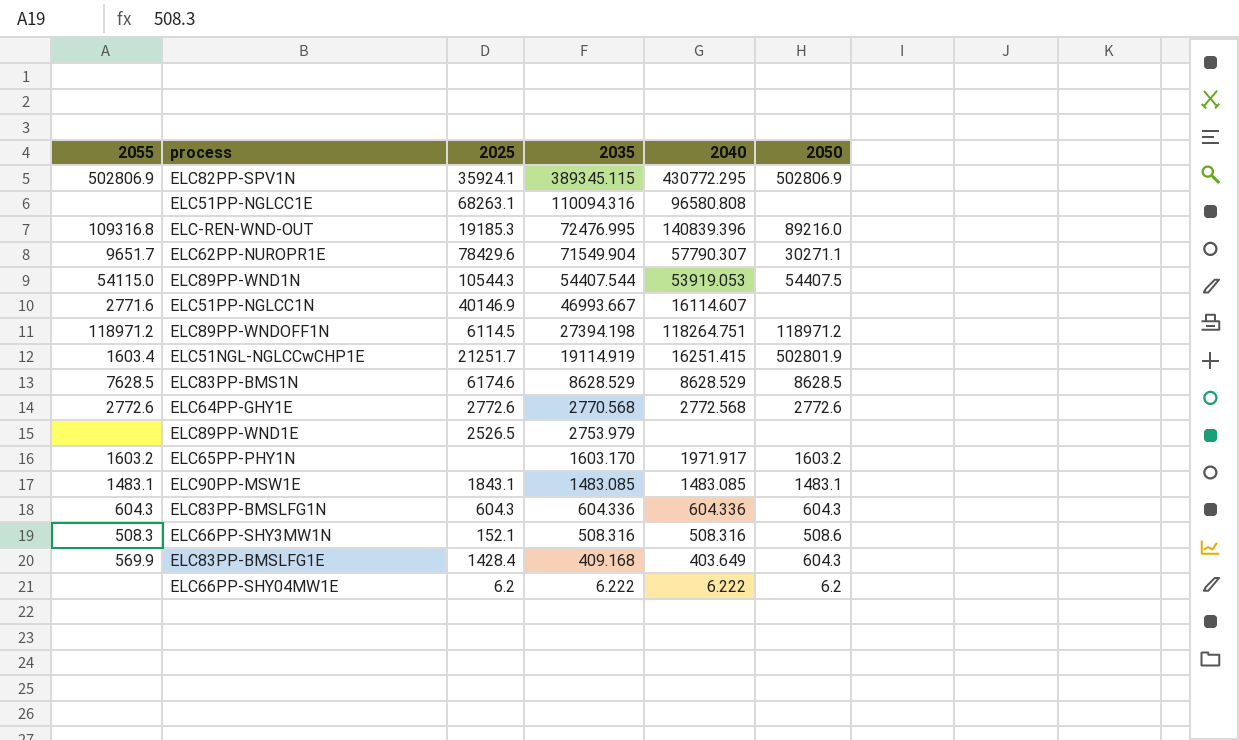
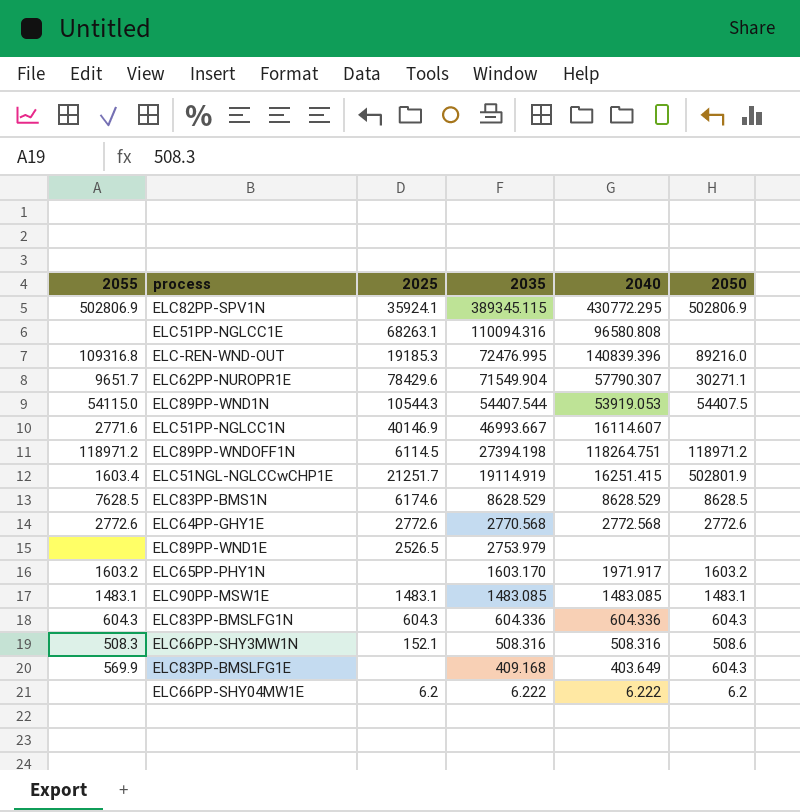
ELC90PP-MSW1E | 2025: 1843.1 -> 1483.1
ELC83PP-BMSLFG1E | 2025: 1428.4 -> none

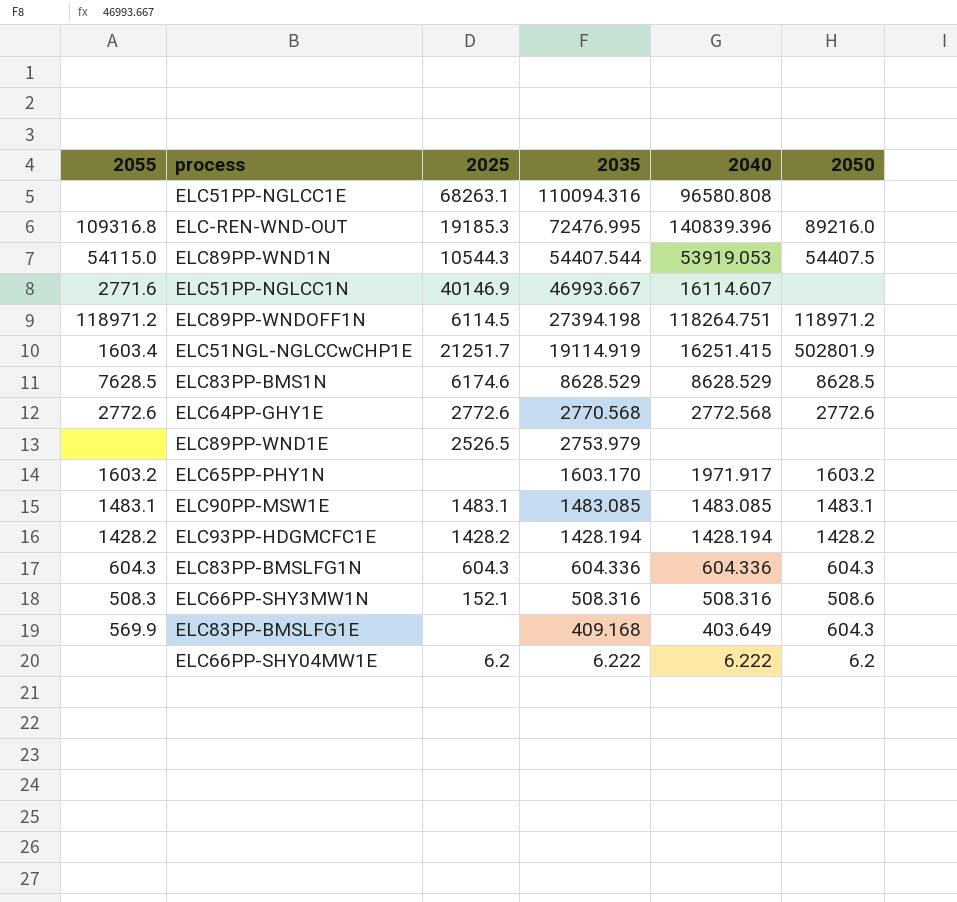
row ELC82PP-SPV1N: 502806.9 | 35924.1 | 389345.115 | 430772.295 | 502806.9 -> none
row ELC62PP-NUROPR1E: 9651.7 | 78429.6 | 71549.904 | 57790.307 | 30271.1 -> none
row ELC93PP-HDGMCFC1E: none -> 1428.2 | 1428.2 | 1428.194 | 1428.194 | 1428.2

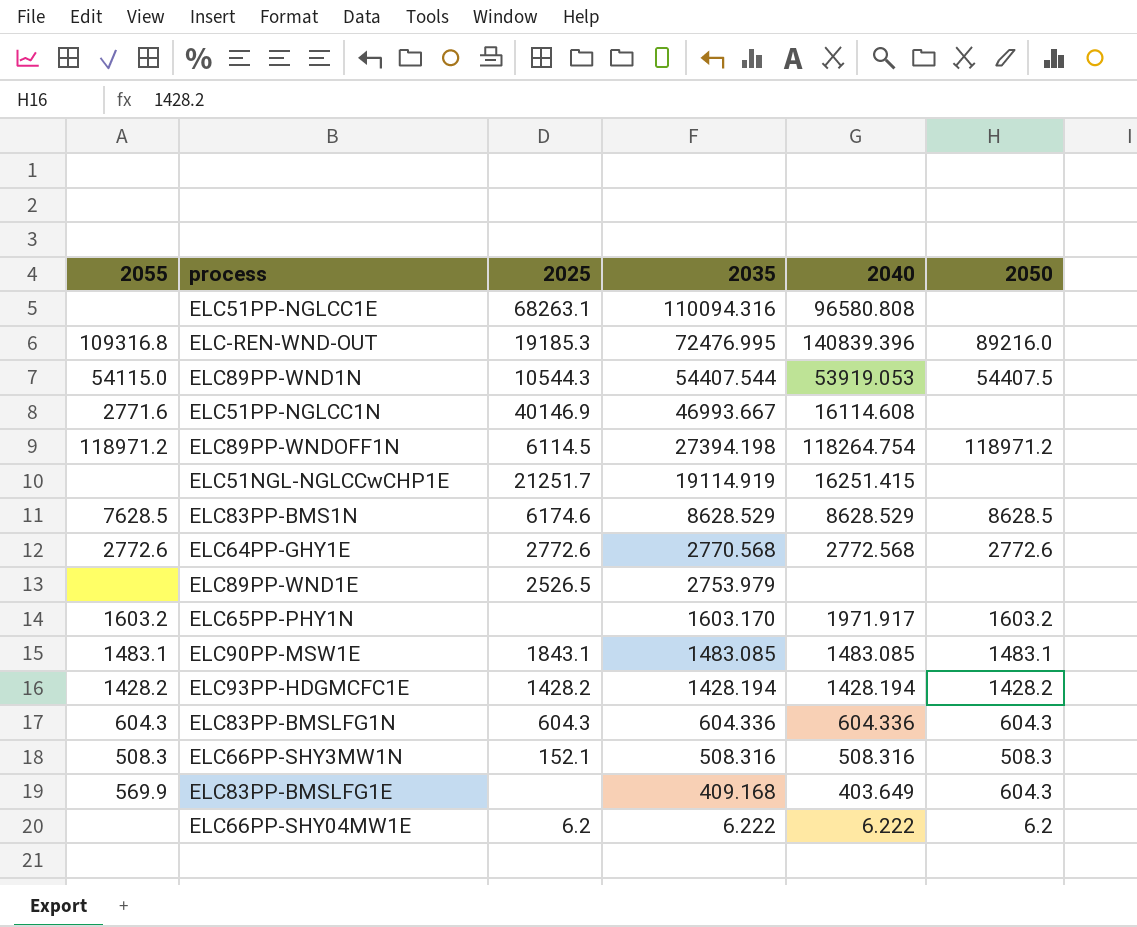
ELC51PP-NGLCC1N | 2040: 16114.607 -> 16114.608
ELC89PP-WNDOFF1N | 2040: 118264.751 -> 118264.754
ELC51NGL-NGLCCwCHP1E | 2055: 1603.4 -> none
ELC51NGL-NGLCCwCHP1E | 2050: 502801.9 -> none
ELC90PP-MSW1E | 2025: 1483.1 -> 1843.1
ELC66PP-SHY3MW1N | 2050: 508.6 -> 508.3

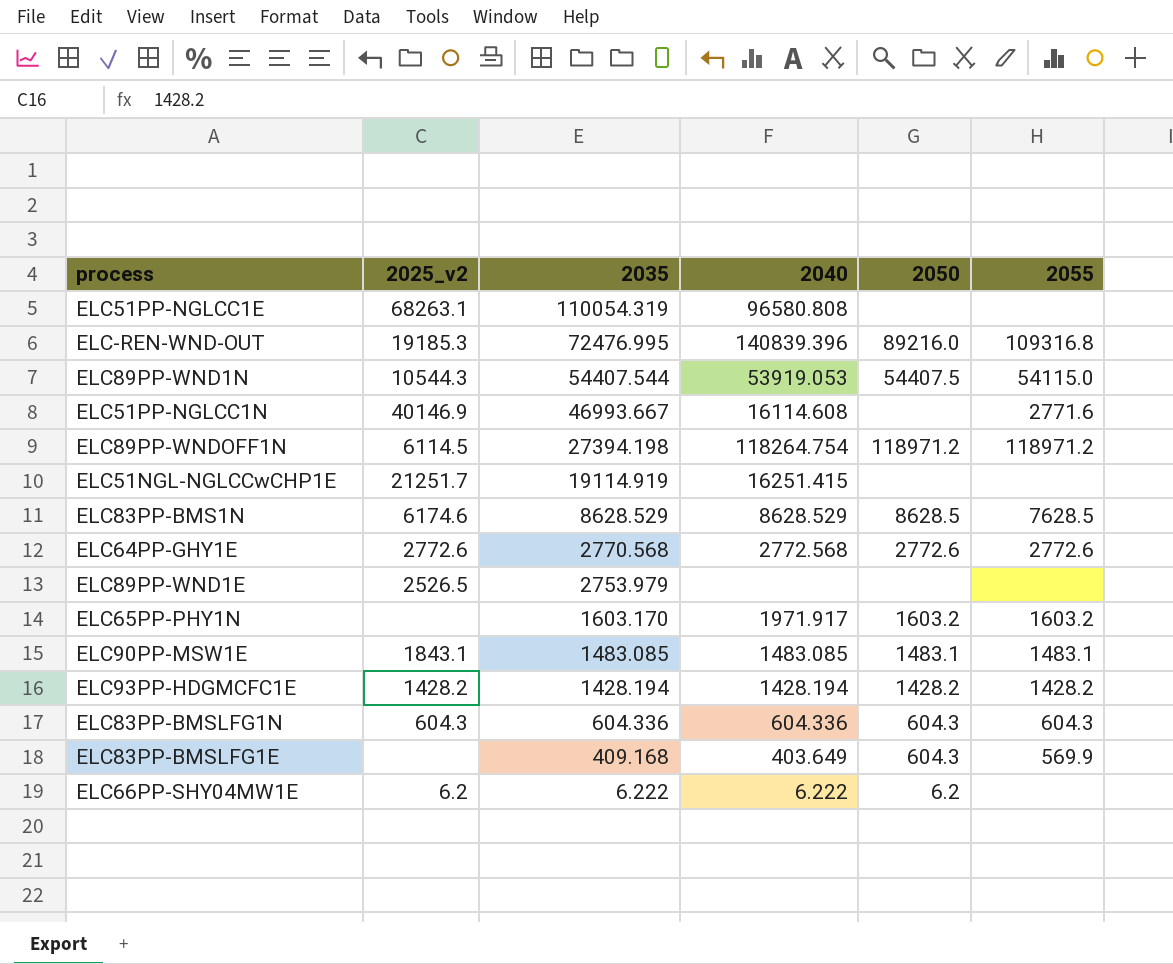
column name: 2025 -> 2025_v2
column 2055 | position: 1 -> 6
row ELC66PP-SHY3MW1N: 508.3 | 152.1 | 508.316 | 508.316 | 508.3 -> none
ELC51PP-NGLCC1E | 2035: 110094.316 -> 110054.319

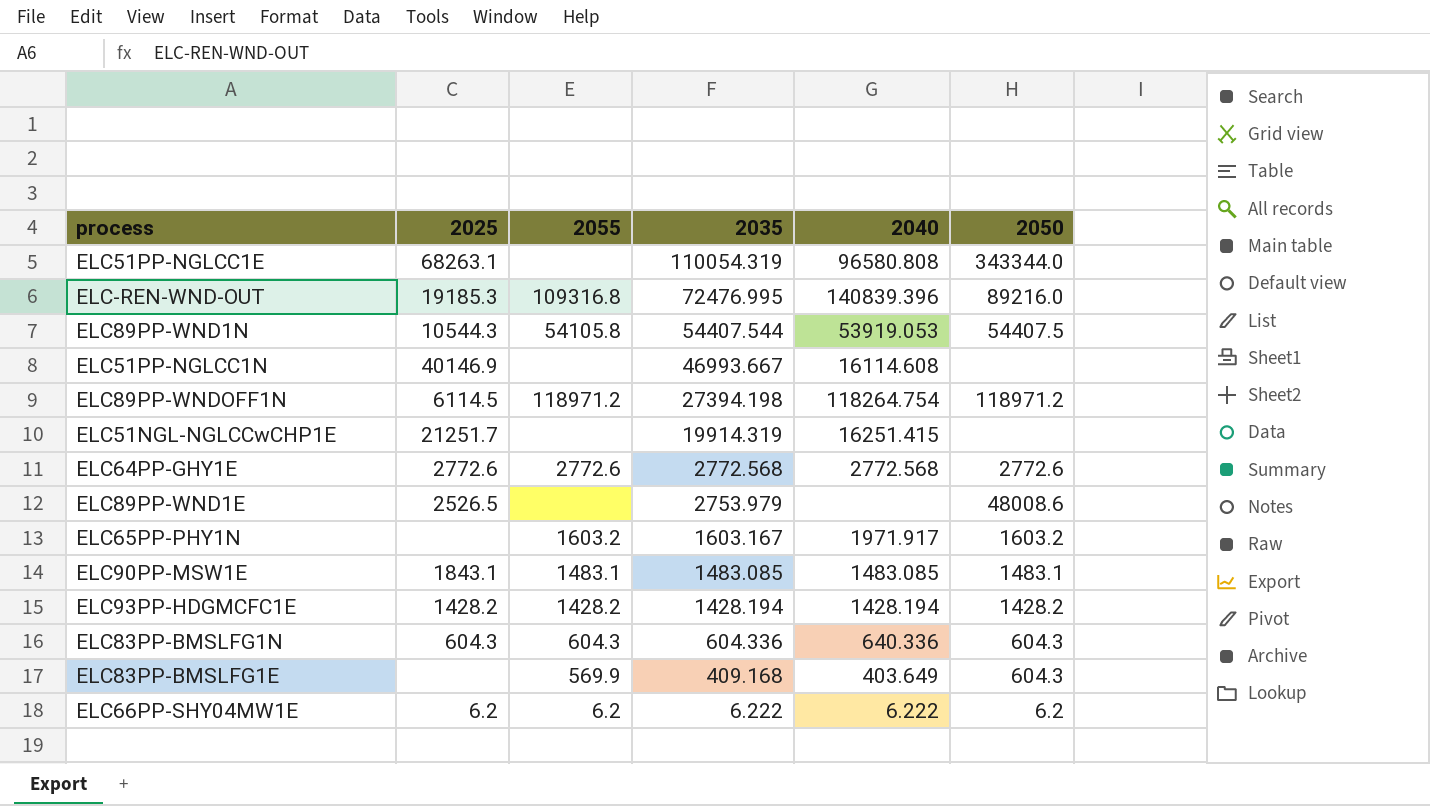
column name: 2025_v2 -> 2025
column 2055 | position: 6 -> 3
row ELC83PP-BMS1N: 6174.6 | 8628.529 | 8628.529 | 8628.5 | 7628.5 -> none
ELC51PP-NGLCC1E | 2050: none -> 343344.0
ELC89PP-WND1N | 2055: 54115.0 -> 54105.8
ELC51PP-NGLCC1N | 2055: 2771.6 -> none
ELC51NGL-NGLCCwCHP1E | 2035: 19114.919 -> 19914.319
ELC64PP-GHY1E | 2035: 2770.568 -> 2772.568
ELC89PP-WND1E | 2050: none -> 48008.6
ELC65PP-PHY1N | 2035: 1603.170 -> 1603.167
ELC83PP-BMSLFG1N | 2040: 604.336 -> 640.336
ELC66PP-SHY04MW1E | 2055: none -> 6.2

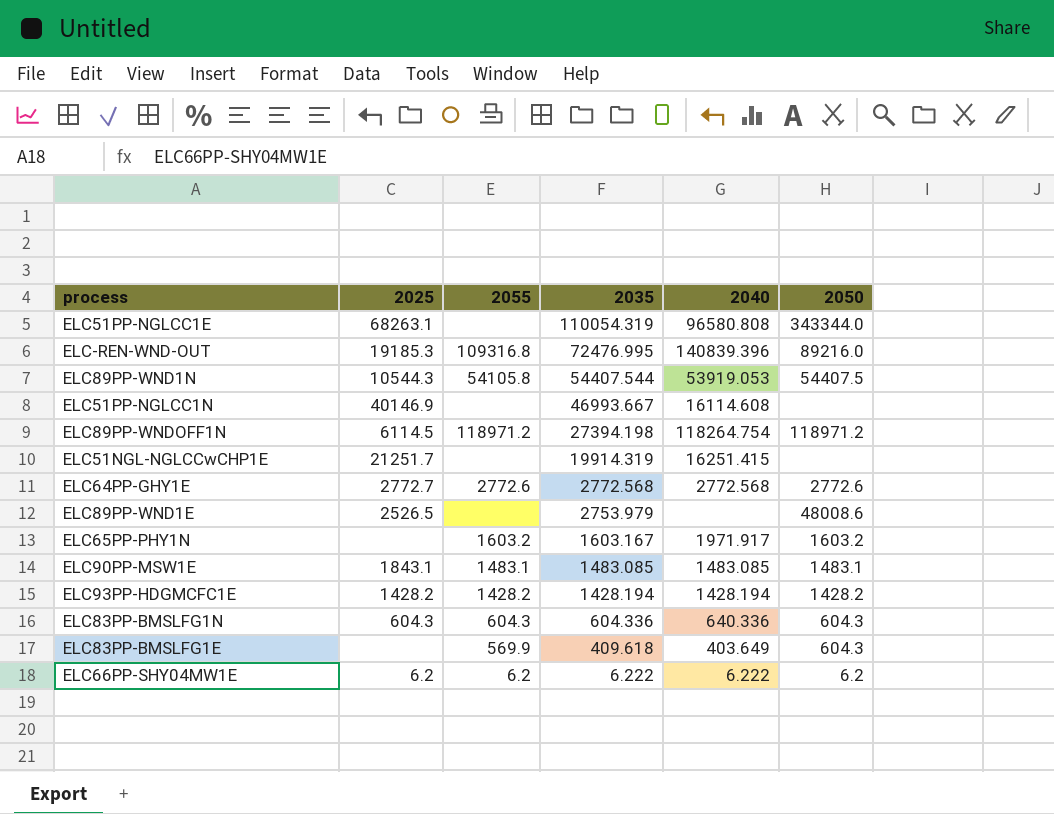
ELC64PP-GHY1E | 2025: 2772.6 -> 2772.7
ELC83PP-BMSLFG1E | 2035: 409.168 -> 409.618

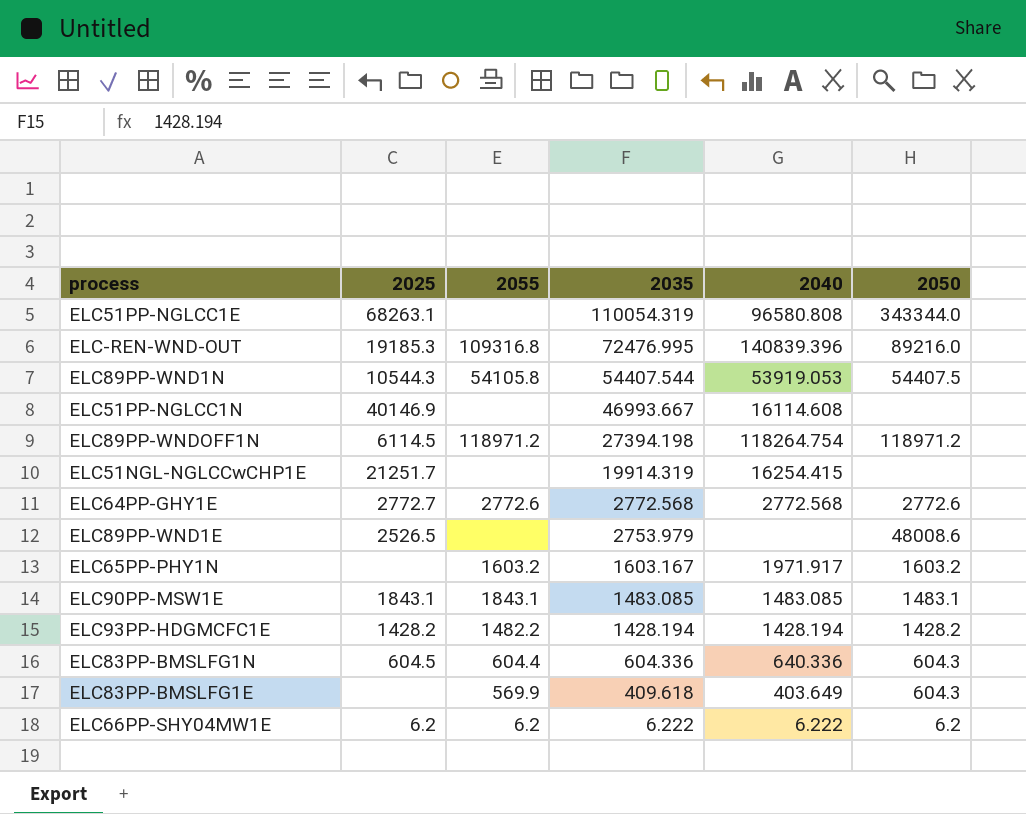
ELC51NGL-NGLCCwCHP1E | 2040: 16251.415 -> 16254.415
ELC90PP-MSW1E | 2055: 1483.1 -> 1843.1
ELC93PP-HDGMCFC1E | 2055: 1428.2 -> 1482.2
ELC83PP-BMSLFG1N | 2025: 604.3 -> 604.5
ELC83PP-BMSLFG1N | 2055: 604.3 -> 604.4

